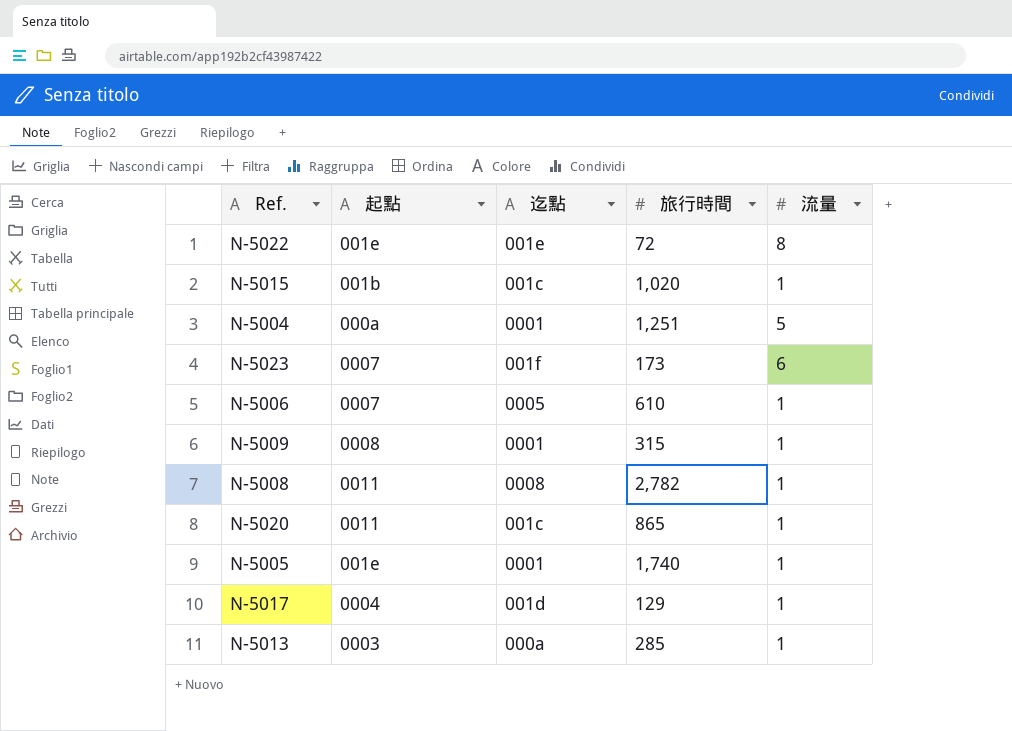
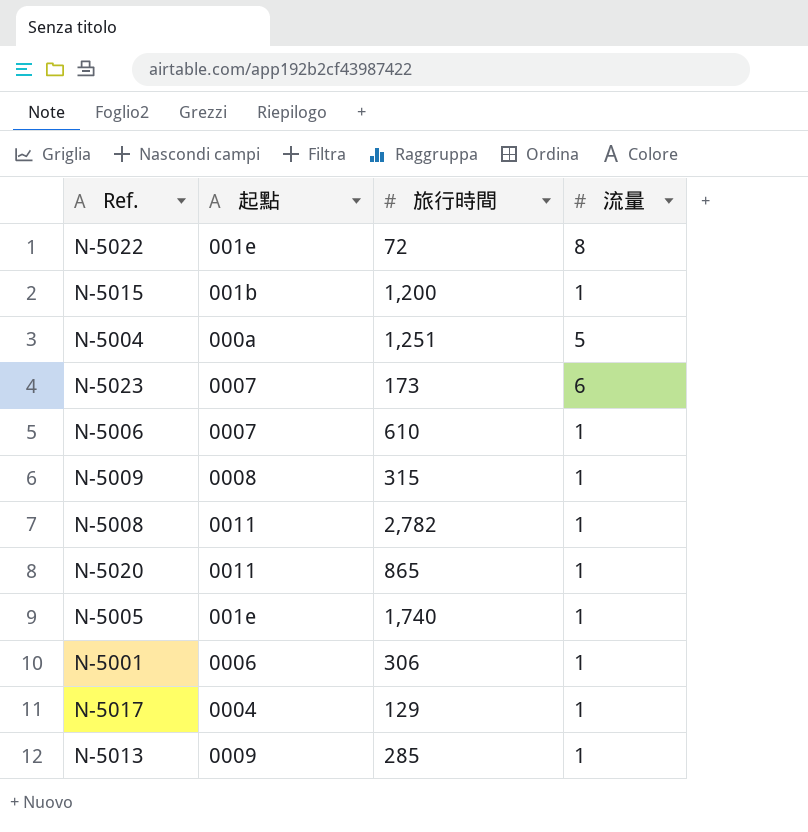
column 迄點 | position: 3 -> none
N-5015 | 旅行時間: 1,020 -> 1,200
row N-5001: none -> 0006 | 306 | 1
N-5013 | 起點: 0003 -> 0009

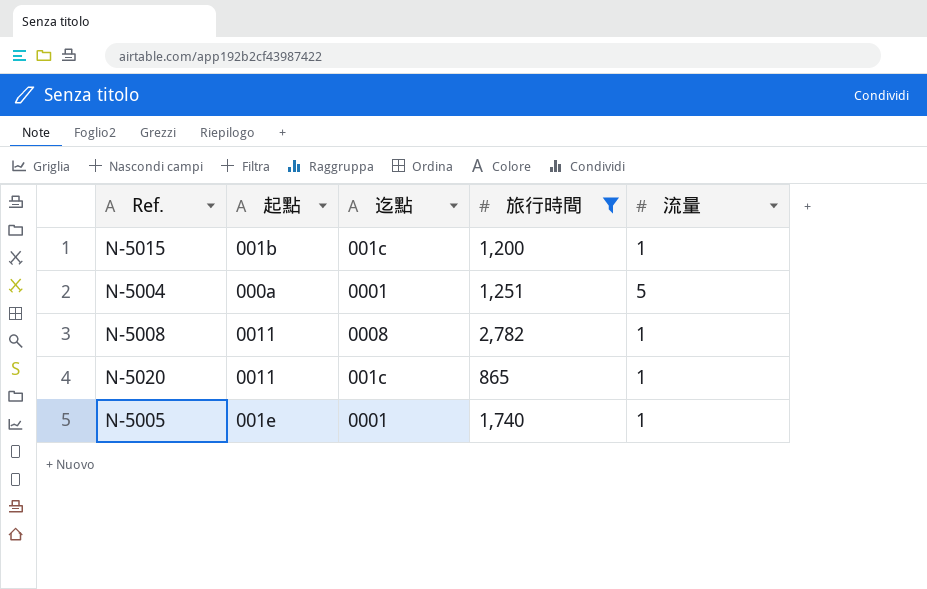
filter: none -> 旅行時間 >= 865
column 迄點 | position: none -> 3

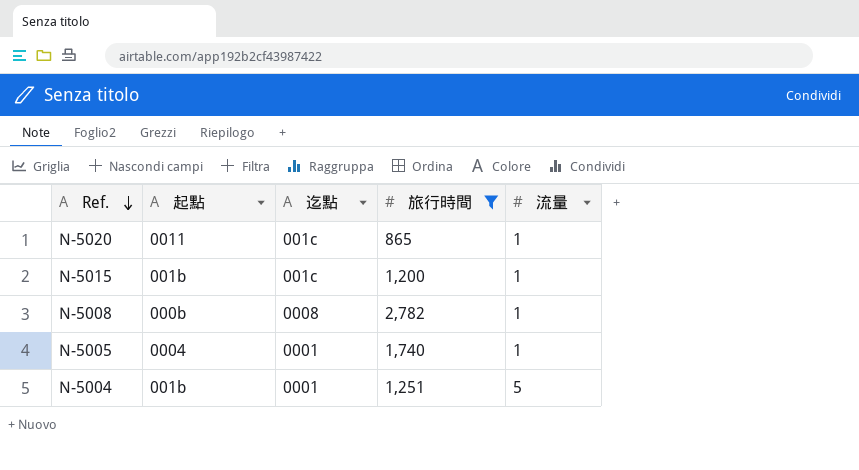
row order: none -> Ref. descending
N-5008 | 起點: 0011 -> 000b
N-5005 | 起點: 001e -> 0004
N-5004 | 起點: 000a -> 001b

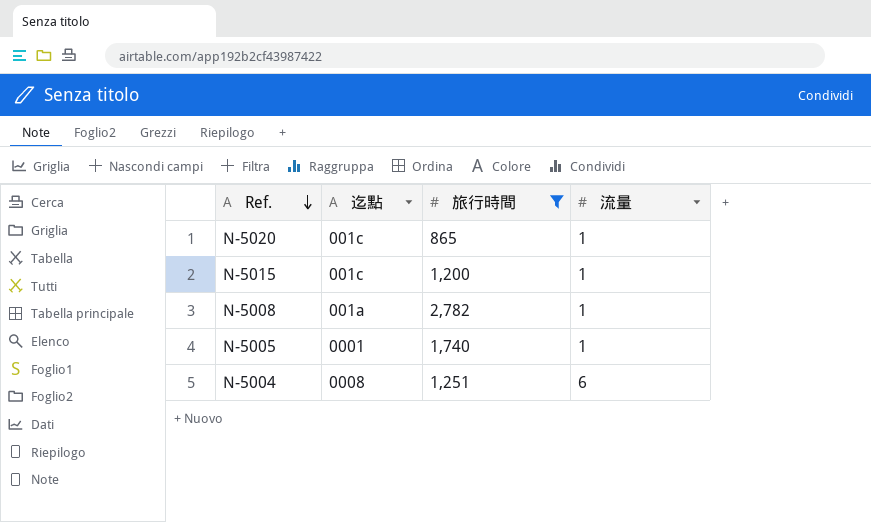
column 起點 | position: 2 -> none
N-5008 | 迄點: 0008 -> 001a
N-5004 | 迄點: 0001 -> 0008
N-5004 | 流量: 5 -> 6

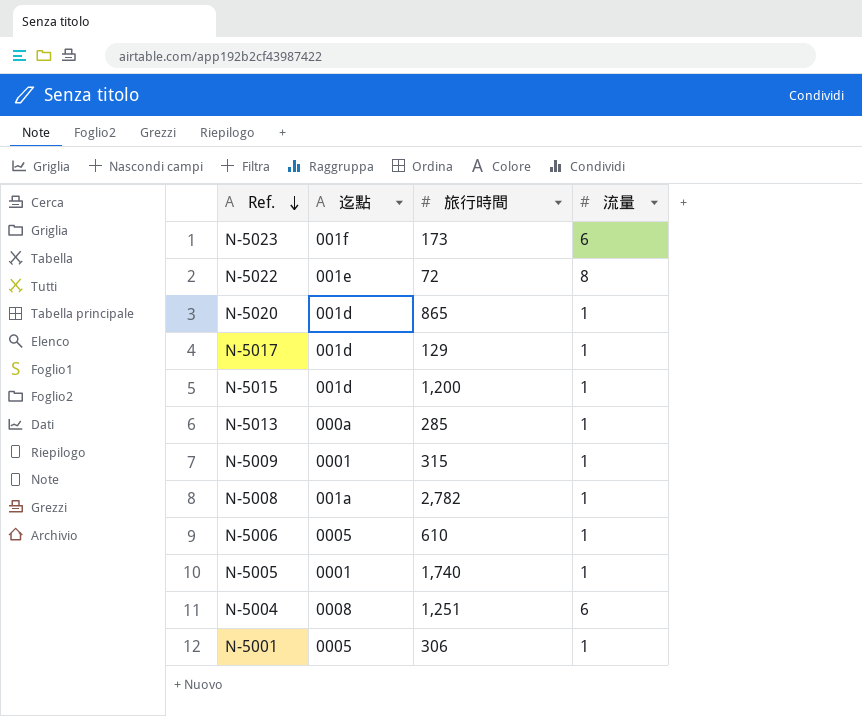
filter: 旅行時間 >= 865 -> none
N-5020 | 迄點: 001c -> 001d
N-5015 | 迄點: 001c -> 001d

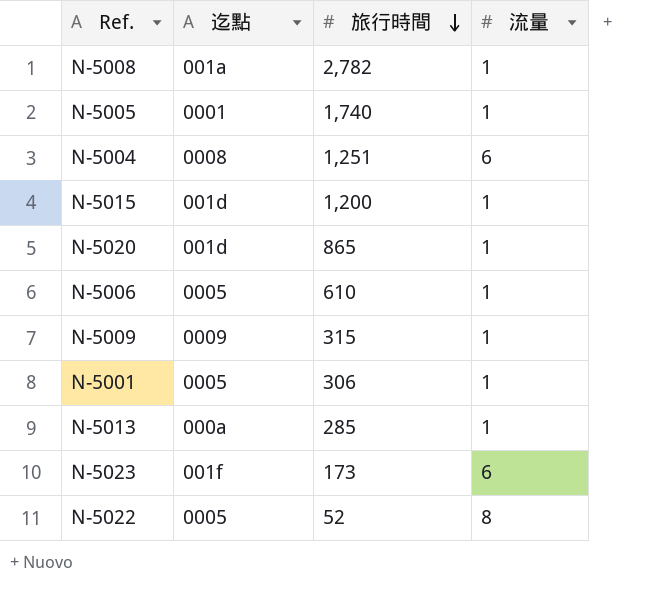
row order: Ref. descending -> 旅行時間 descending
row N-5017: 001d | 129 | 1 -> none
N-5009 | 迄點: 0001 -> 0009
N-5022 | 迄點: 001e -> 0005
N-5022 | 旅行時間: 72 -> 52

